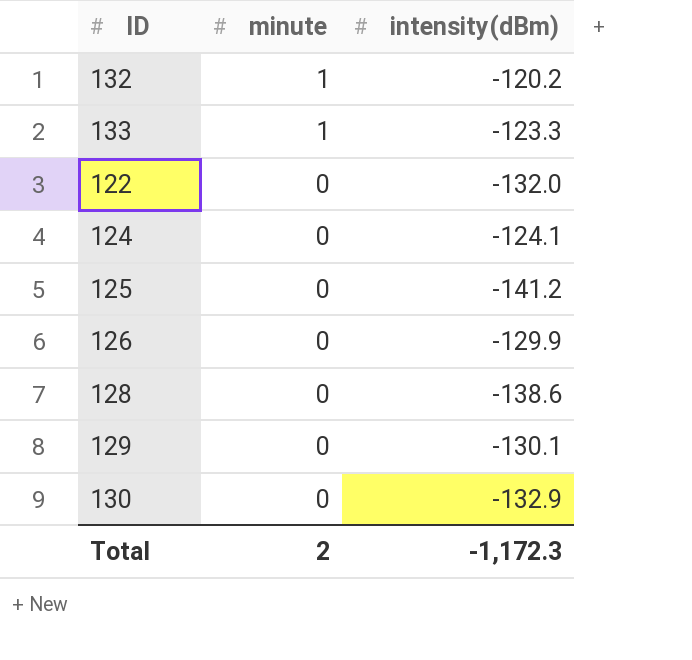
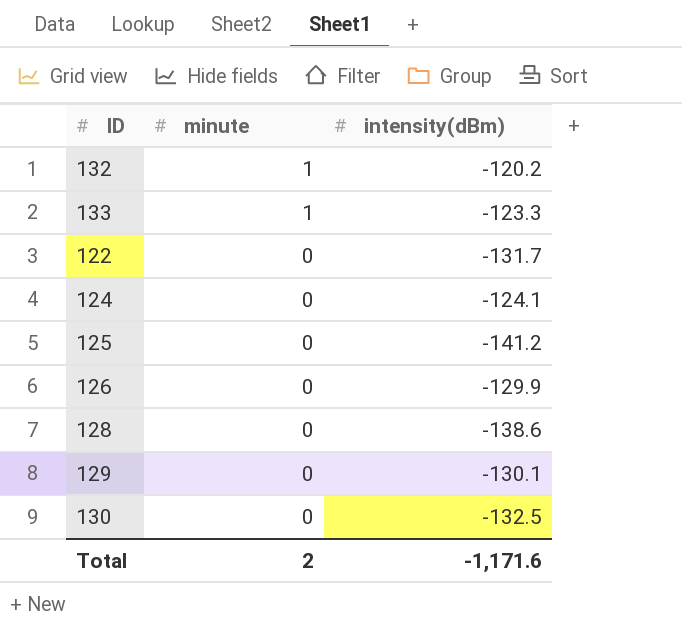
122 | intensity(dBm): -132.0 -> -131.7
130 | intensity(dBm): -132.9 -> -132.5
Total | intensity(dBm): -1,172.3 -> -1,171.6

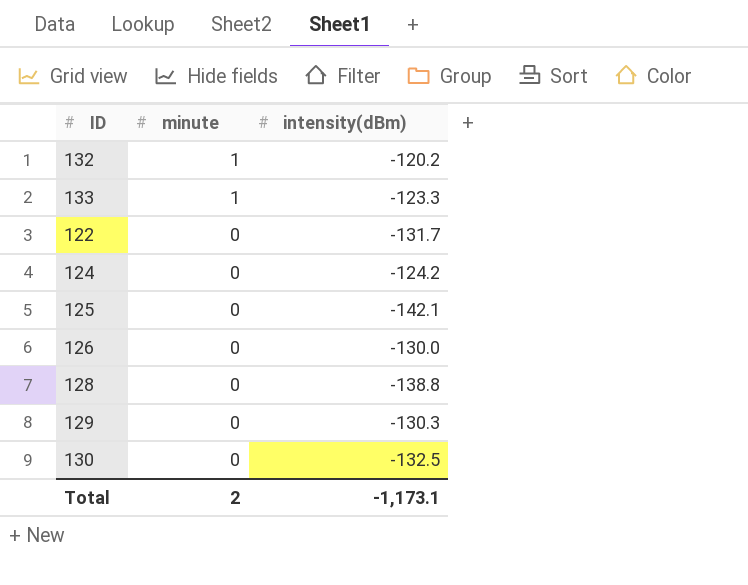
124 | intensity(dBm): -124.1 -> -124.2
125 | intensity(dBm): -141.2 -> -142.1
126 | intensity(dBm): -129.9 -> -130.0
128 | intensity(dBm): -138.6 -> -138.8
129 | intensity(dBm): -130.1 -> -130.3
Total | intensity(dBm): -1,171.6 -> -1,173.1

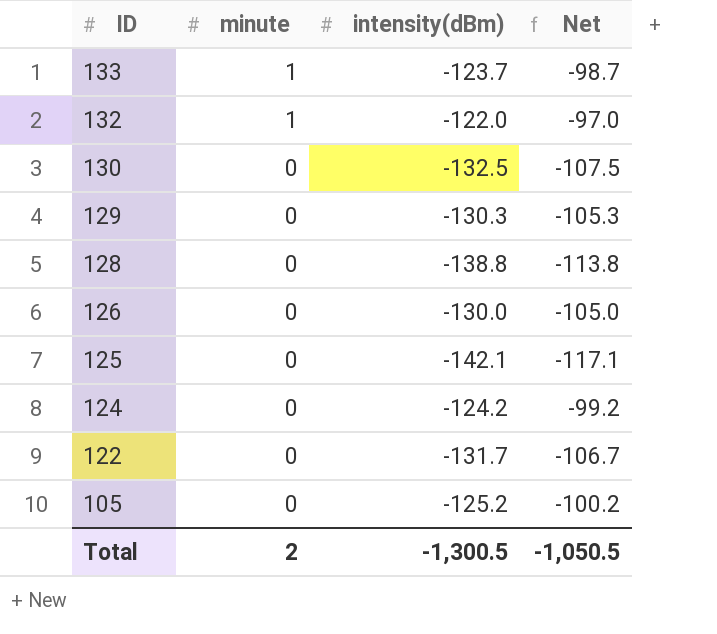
row order: minute descending -> ID descending
column Net | formula: none -> [intensity(dBm)] + 25
133 | intensity(dBm): -123.3 -> -123.7
132 | intensity(dBm): -120.2 -> -122.0
row 105: none -> 0 | -125.2 | -100.2
Total | intensity(dBm): -1,173.1 -> -1,300.5

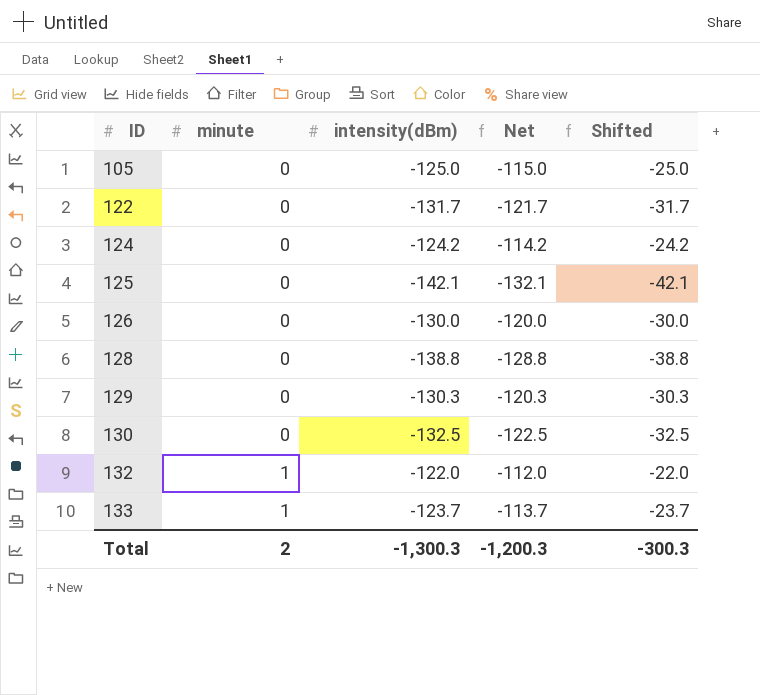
row order: ID descending -> ID ascending
column Net | formula: [intensity(dBm)] + 25 -> [intensity(dBm)] + 10
column Shifted | formula: none -> [intensity(dBm)] + 100
105 | intensity(dBm): -125.2 -> -125.0
Total | intensity(dBm): -1,300.5 -> -1,300.3
Total | Net: -1,050.5 -> -1,200.3

